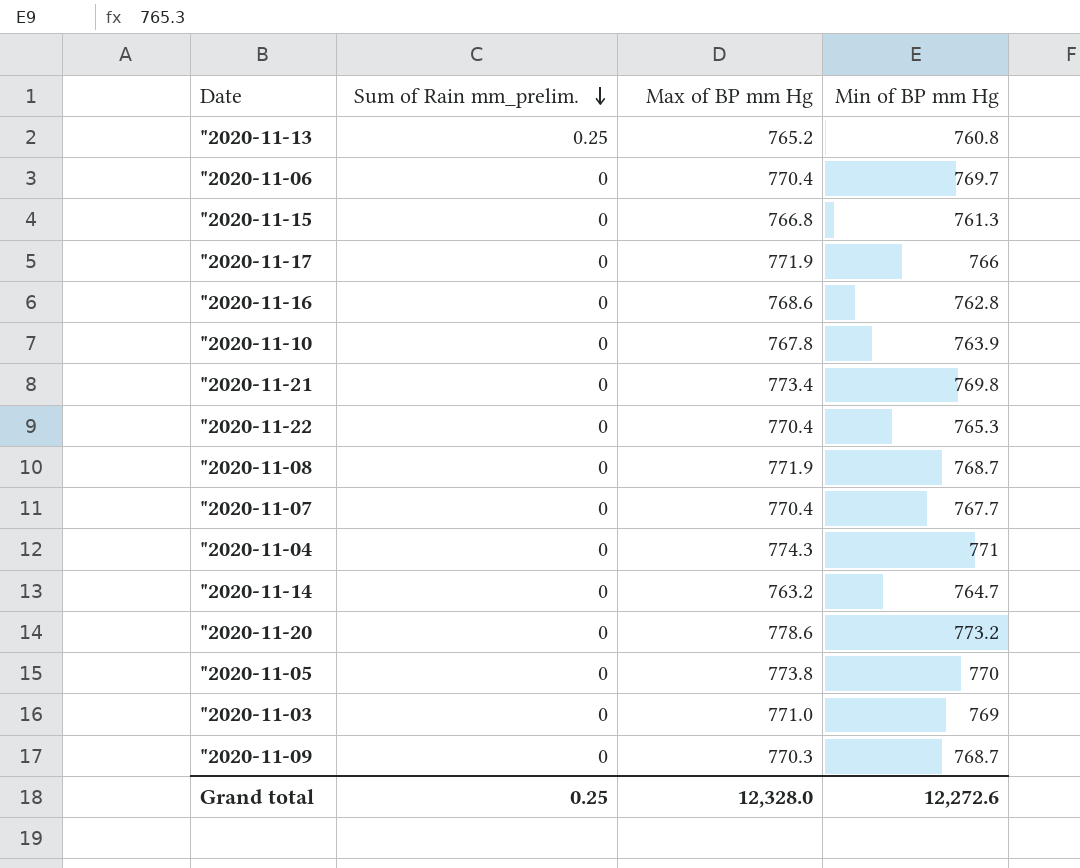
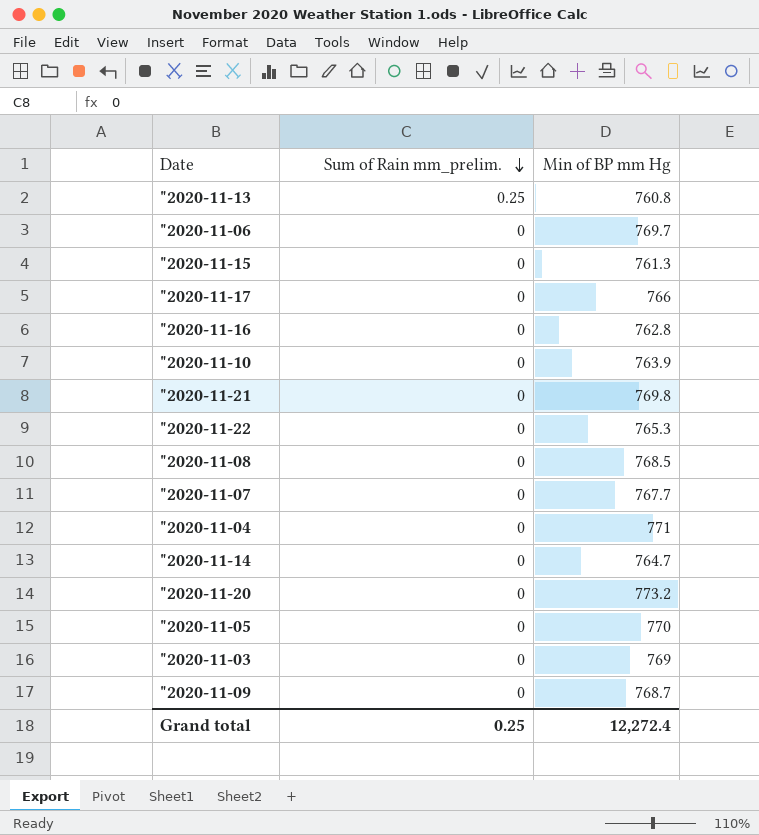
column Max of BP mm Hg | position: 3 -> none
"2020-11-08 | Min of BP mm Hg: 768.7 -> 768.5
Grand total | Min of BP mm Hg: 12,272.6 -> 12,272.4

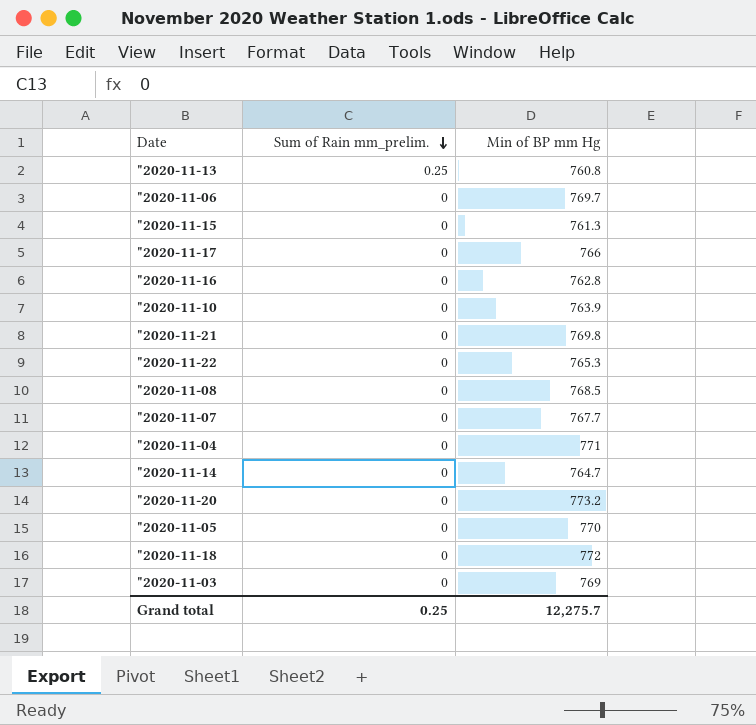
row "2020-11-09: 0 | 768.7 -> none
row "2020-11-18: none -> 0 | 772
Grand total | Min of BP mm Hg: 12,272.4 -> 12,275.7

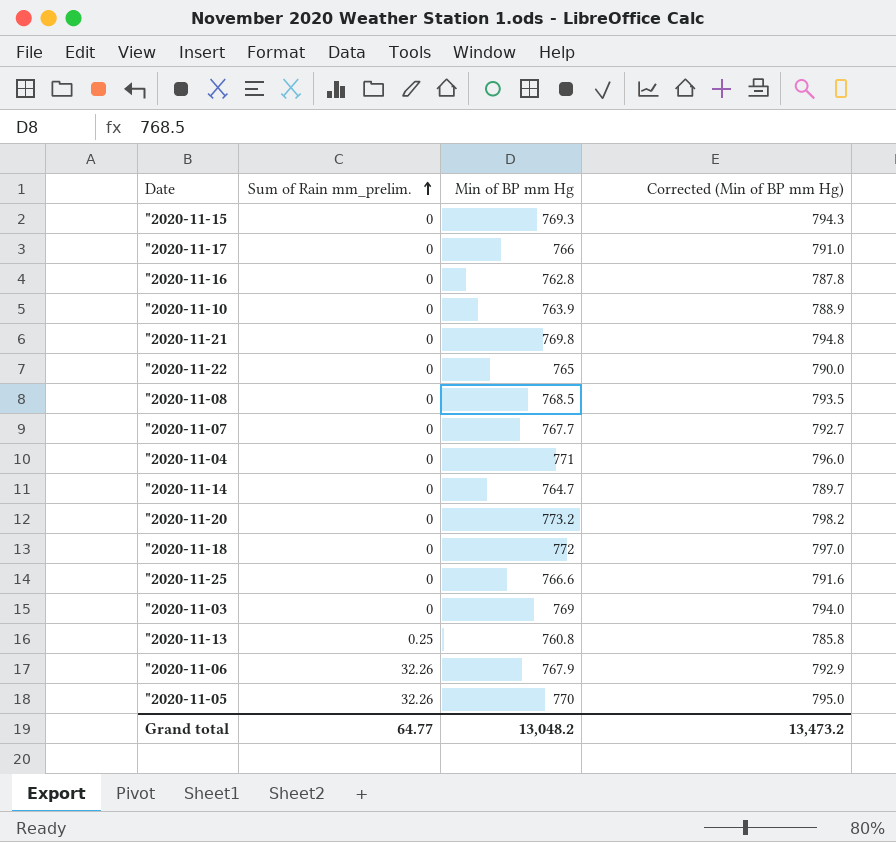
row order: Sum of Rain mm_prelim. descending -> Sum of Rain mm_prelim. ascending
column Corrected (Min of BP mm Hg) | formula: none -> [Min of BP mm Hg] + 25
"2020-11-15 | Min of BP mm Hg: 761.3 -> 769.3
"2020-11-22 | Min of BP mm Hg: 765.3 -> 765
row "2020-11-25: none -> 0 | 766.6 | 791.6
"2020-11-06 | Sum of Rain mm_prelim.: 0 -> 32.26
"2020-11-06 | Min of BP mm Hg: 769.7 -> 767.9
"2020-11-05 | Sum of Rain mm_prelim.: 0 -> 32.26
Grand total | Sum of Rain mm_prelim.: 0.25 -> 64.77
Grand total | Min of BP mm Hg: 12,275.7 -> 13,048.2

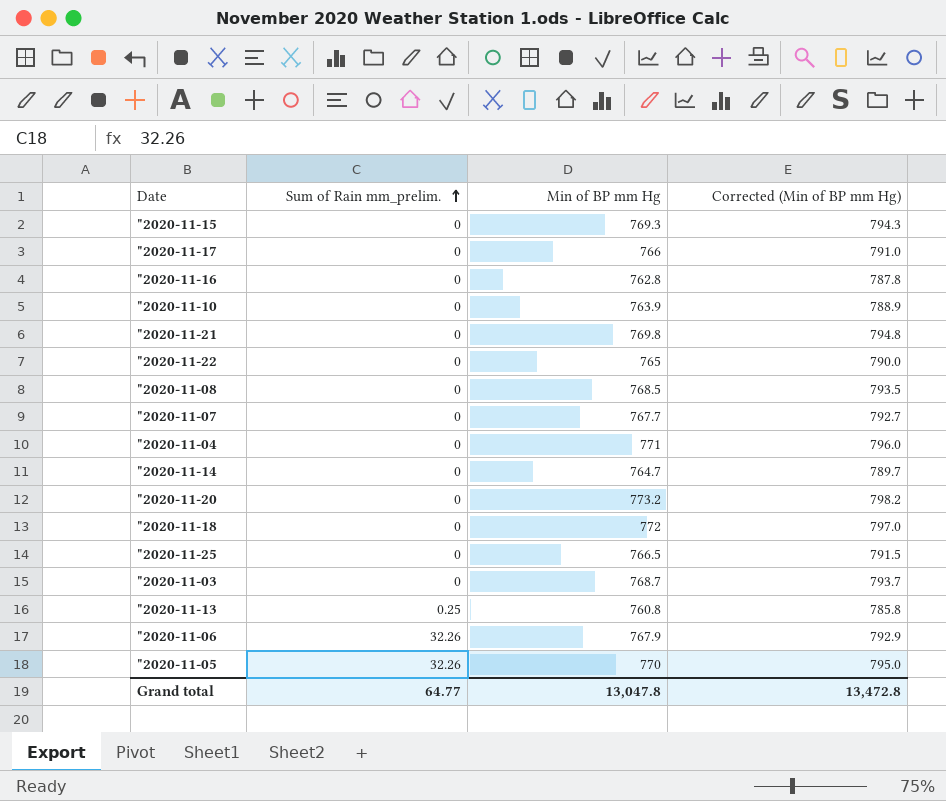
"2020-11-25 | Min of BP mm Hg: 766.6 -> 766.5
"2020-11-25 | Corrected (Min of BP mm Hg): 791.6 -> 791.5
"2020-11-03 | Min of BP mm Hg: 769 -> 768.7
"2020-11-03 | Corrected (Min of BP mm Hg): 794.0 -> 793.7
Grand total | Min of BP mm Hg: 13,048.2 -> 13,047.8
Grand total | Corrected (Min of BP mm Hg): 13,473.2 -> 13,472.8

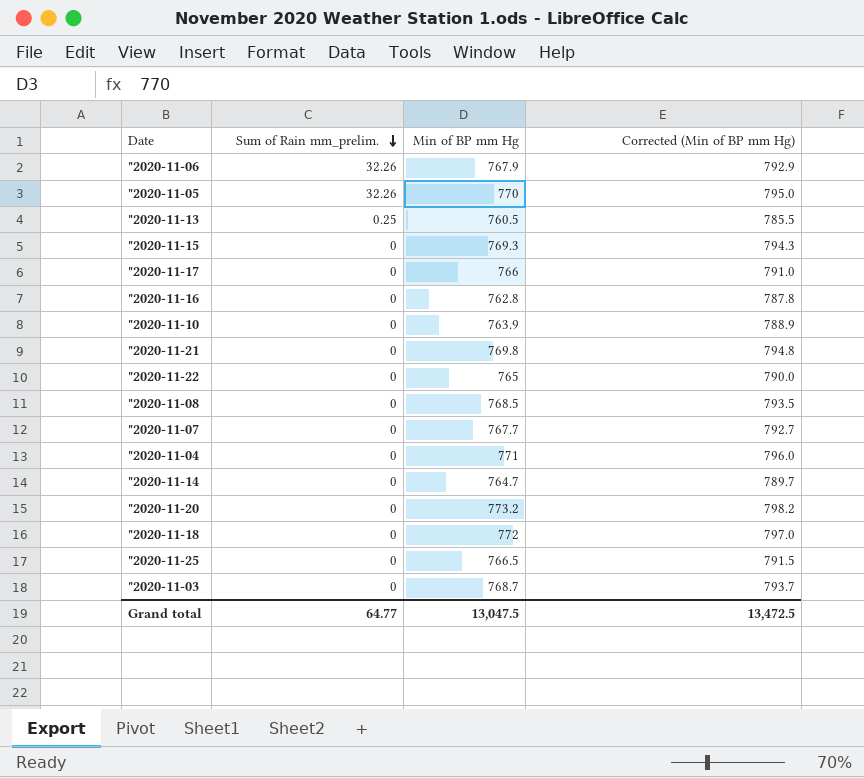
row order: Sum of Rain mm_prelim. ascending -> Sum of Rain mm_prelim. descending
"2020-11-13 | Min of BP mm Hg: 760.8 -> 760.5
"2020-11-13 | Corrected (Min of BP mm Hg): 785.8 -> 785.5
Grand total | Min of BP mm Hg: 13,047.8 -> 13,047.5
Grand total | Corrected (Min of BP mm Hg): 13,472.8 -> 13,472.5

